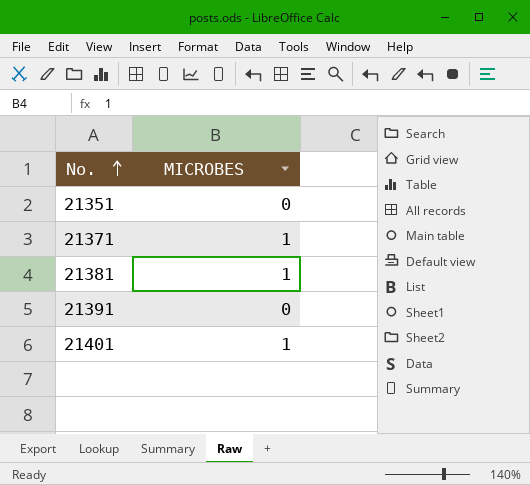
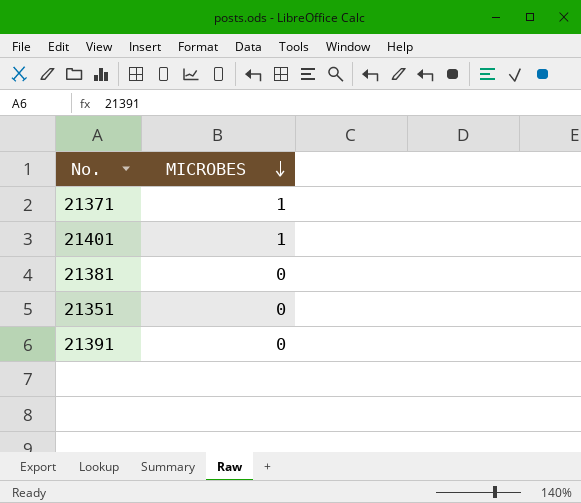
row order: No. ascending -> MICROBES descending
21381 | MICROBES: 1 -> 0

